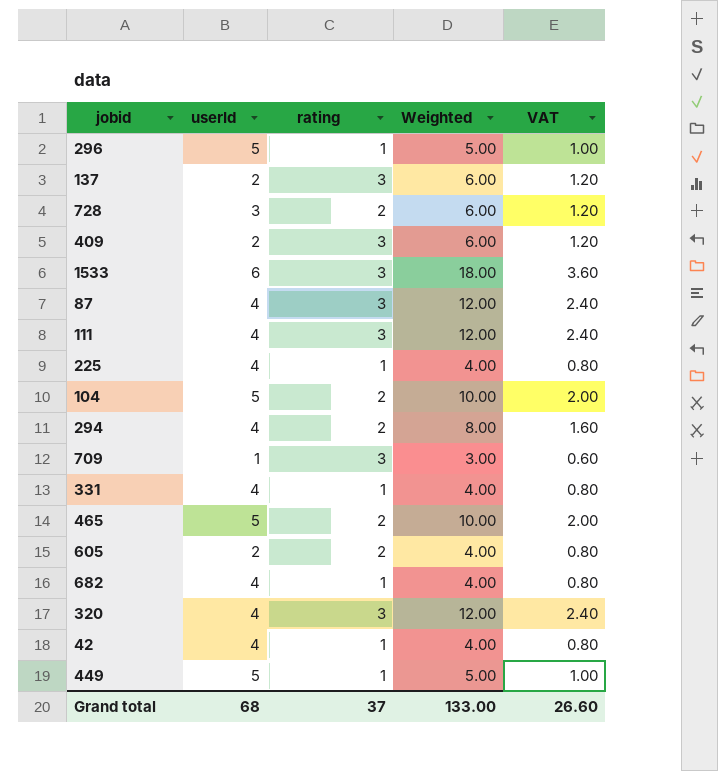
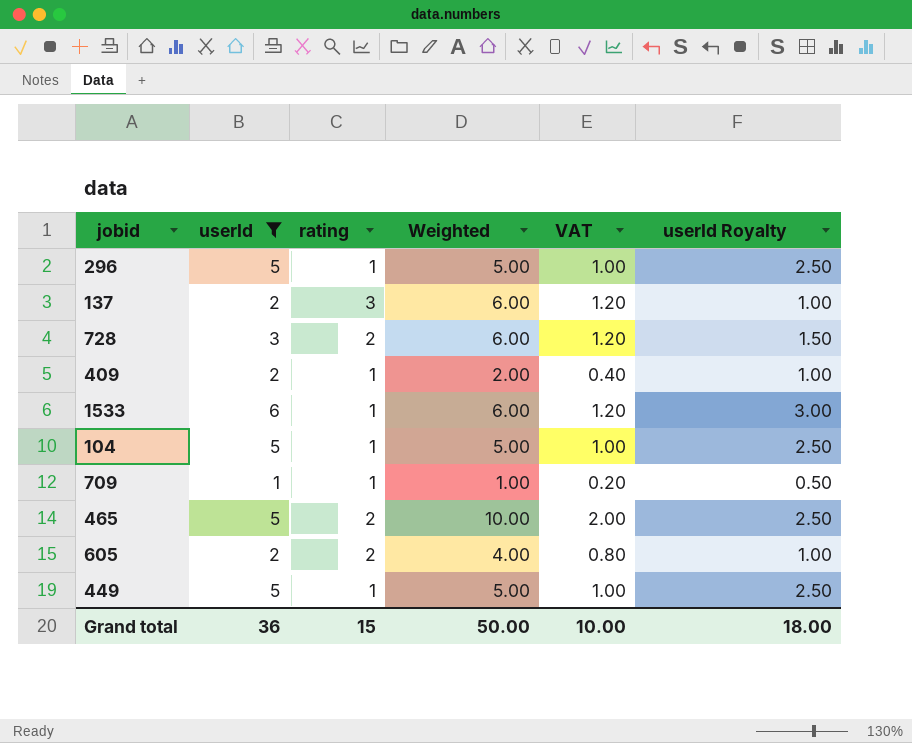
filter: none -> userId != 4
column userId Royalty | formula: none -> [userId] * 0.5
409 | rating: 3 -> 1
409 | Weighted: 6.00 -> 2.00
409 | VAT: 1.20 -> 0.40
1533 | rating: 3 -> 1
1533 | Weighted: 18.00 -> 6.00
1533 | VAT: 3.60 -> 1.20
104 | rating: 2 -> 1
104 | Weighted: 10.00 -> 5.00
104 | VAT: 2.00 -> 1.00
709 | rating: 3 -> 1
709 | Weighted: 3.00 -> 1.00
709 | VAT: 0.60 -> 0.20
Grand total | userId: 68 -> 36
Grand total | rating: 37 -> 15
Grand total | Weighted: 133.00 -> 50.00
Grand total | VAT: 26.60 -> 10.00

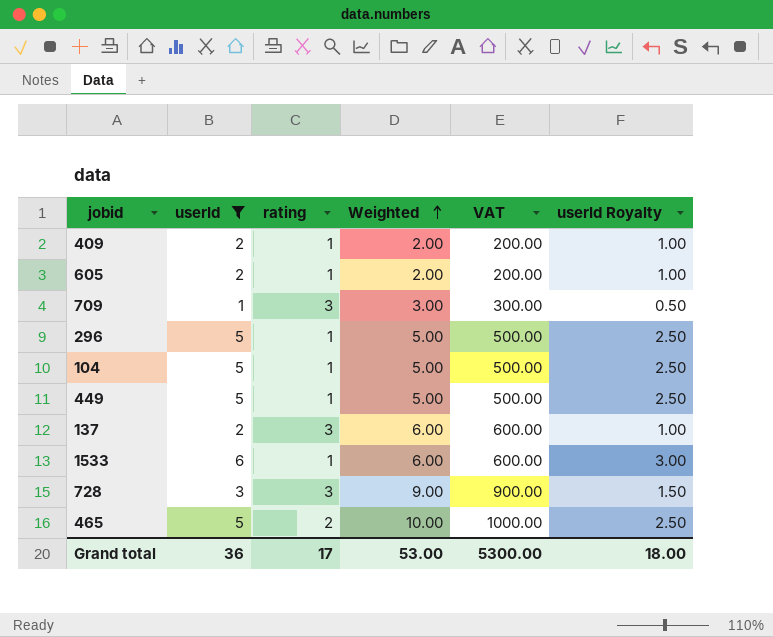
row order: none -> Weighted ascending
column VAT | formula: [Weighted] * 0.2 -> [Weighted] * 100
605 | rating: 2 -> 1
605 | Weighted: 4.00 -> 2.00
709 | rating: 1 -> 3
709 | Weighted: 1.00 -> 3.00
728 | rating: 2 -> 3
728 | Weighted: 6.00 -> 9.00
Grand total | rating: 15 -> 17
Grand total | Weighted: 50.00 -> 53.00
Grand total | VAT: 10.00 -> 5300.00

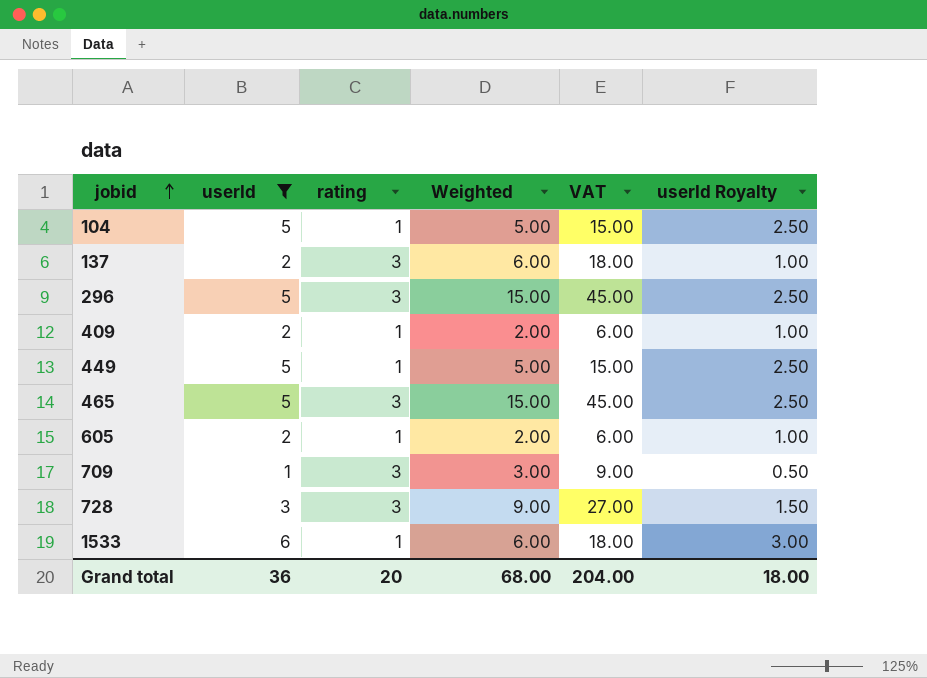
row order: Weighted ascending -> jobid ascending
column VAT | formula: [Weighted] * 100 -> [Weighted] * 3
296 | rating: 1 -> 3
296 | Weighted: 5.00 -> 15.00
465 | rating: 2 -> 3
465 | Weighted: 10.00 -> 15.00
Grand total | rating: 17 -> 20
Grand total | Weighted: 53.00 -> 68.00
Grand total | VAT: 5300.00 -> 204.00

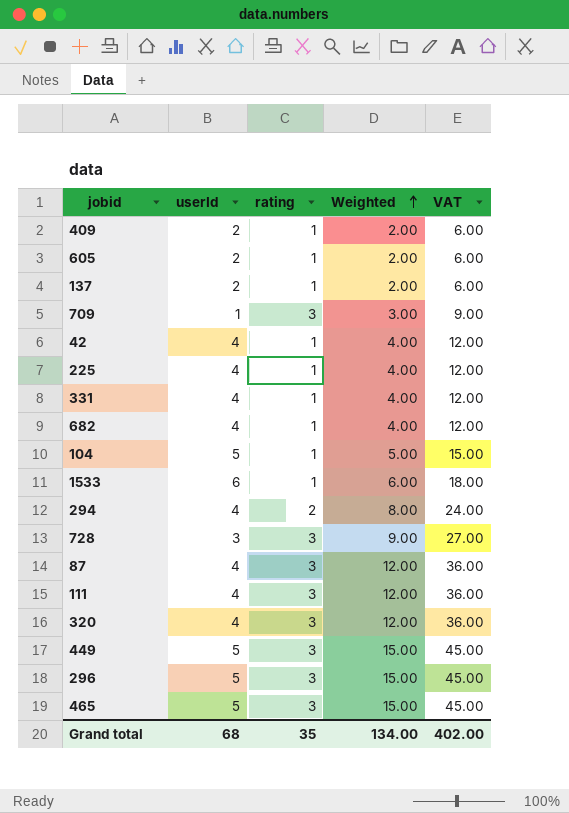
filter: userId != 4 -> none
row order: jobid ascending -> Weighted ascending
column userId Royalty | formula: [userId] * 0.5 -> none
137 | rating: 3 -> 1
137 | Weighted: 6.00 -> 2.00
137 | VAT: 18.00 -> 6.00
449 | rating: 1 -> 3
449 | Weighted: 5.00 -> 15.00
449 | VAT: 15.00 -> 45.00
Grand total | userId: 36 -> 68
Grand total | rating: 20 -> 35
Grand total | Weighted: 68.00 -> 134.00
Grand total | VAT: 204.00 -> 402.00

